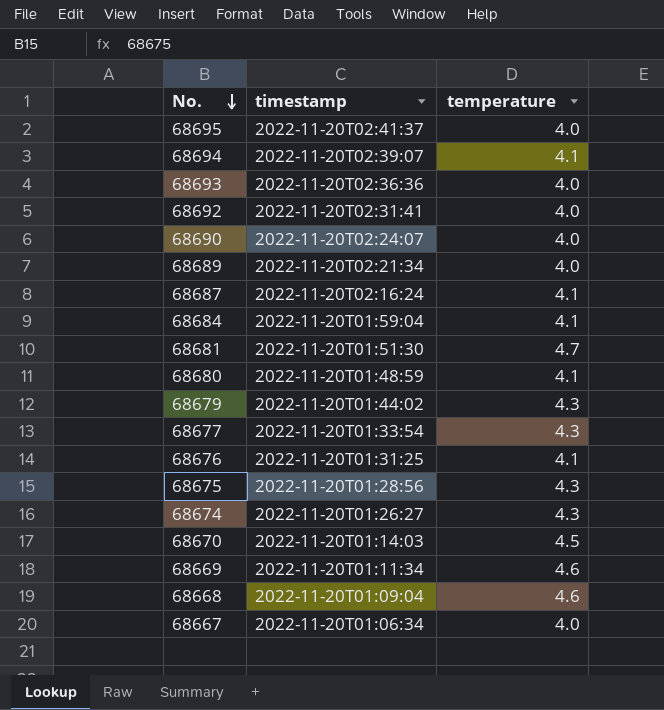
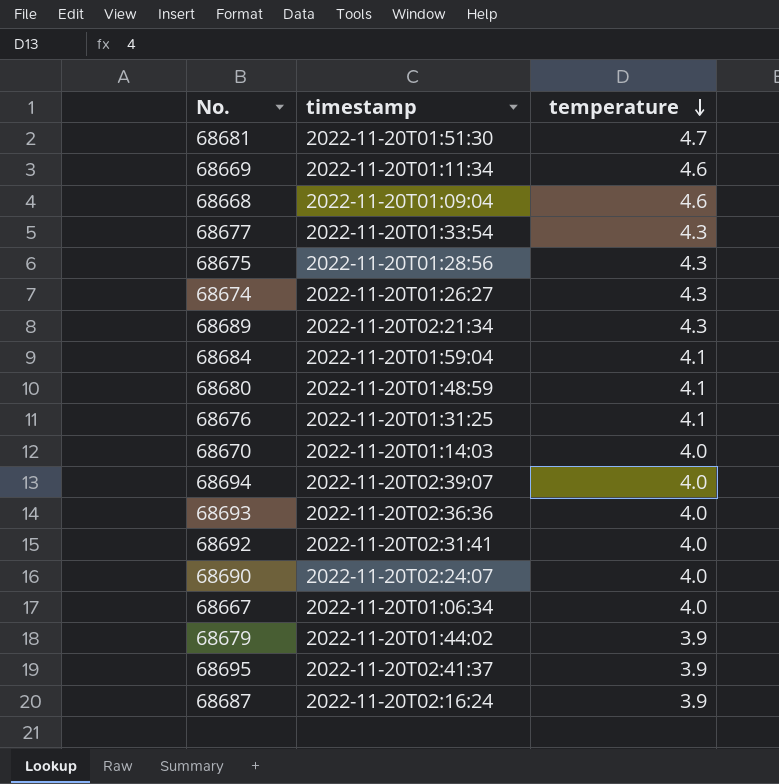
row order: No. descending -> temperature descending
68689 | temperature: 4.0 -> 4.3
68670 | temperature: 4.5 -> 4.0
68694 | temperature: 4.1 -> 4.0
68679 | temperature: 4.3 -> 3.9
68695 | temperature: 4.0 -> 3.9
68687 | temperature: 4.1 -> 3.9

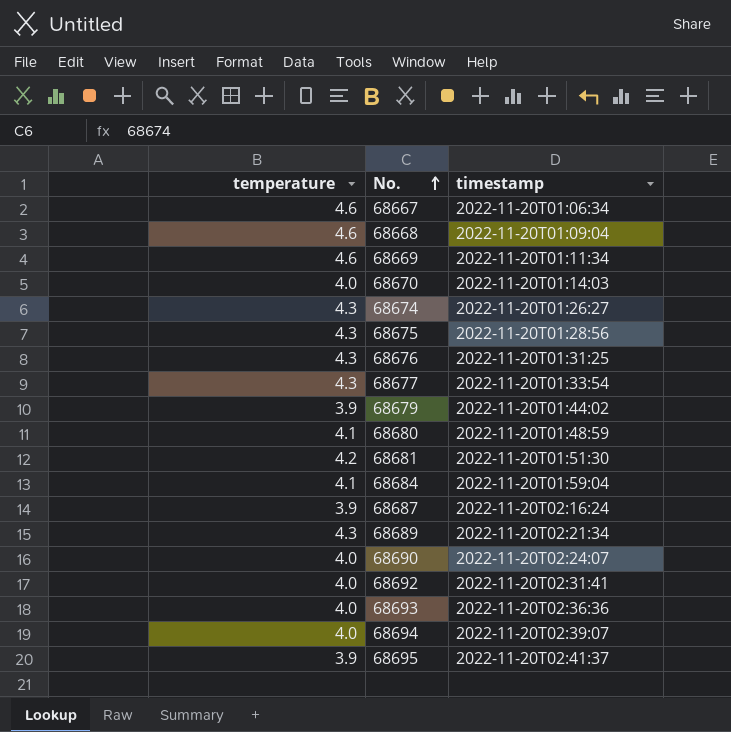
row order: temperature descending -> No. ascending
column temperature | position: 3 -> 1
68667 | temperature: 4.0 -> 4.6
68676 | temperature: 4.1 -> 4.3
68681 | temperature: 4.7 -> 4.2

